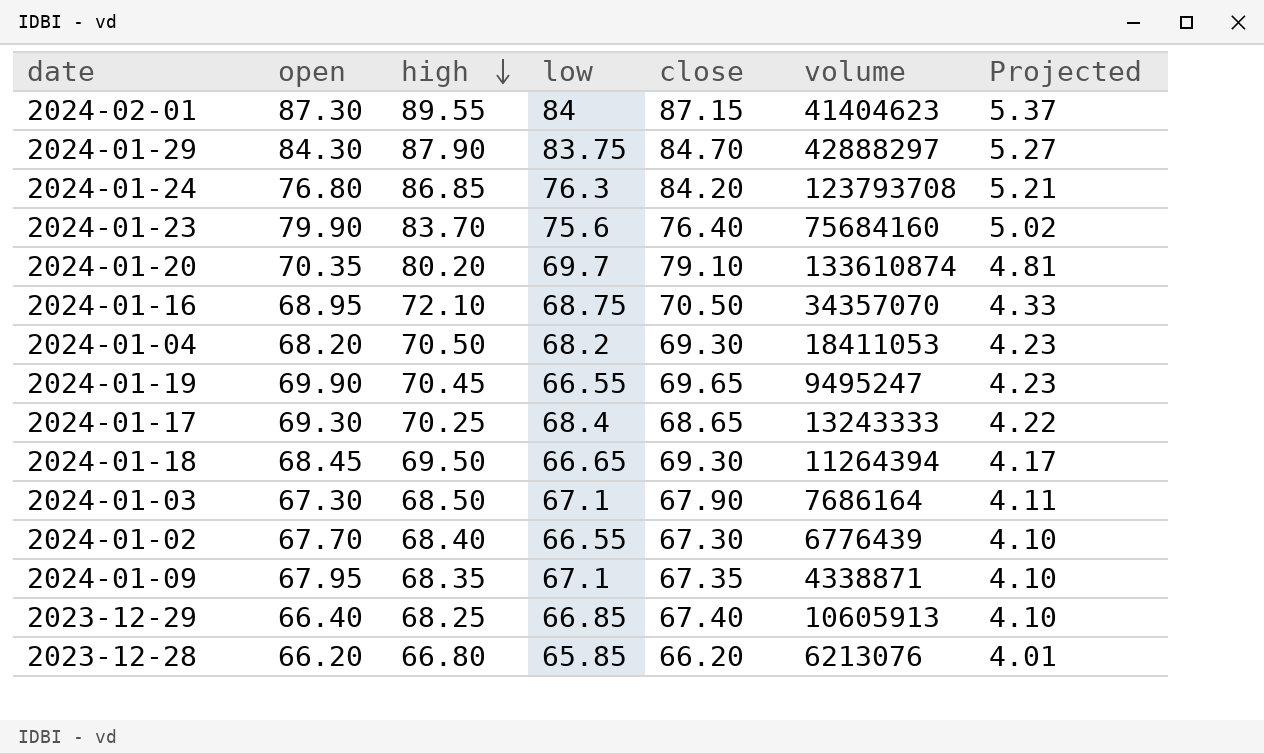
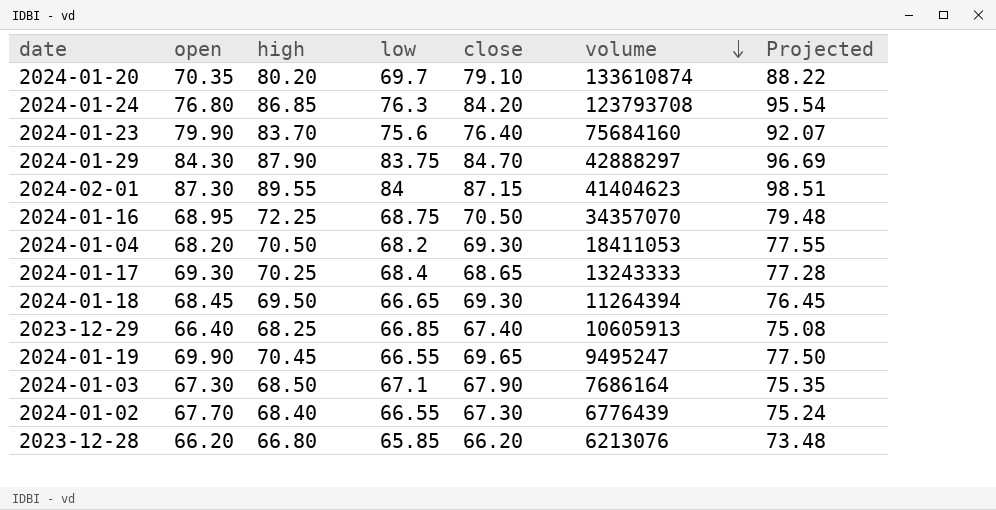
row order: high descending -> volume descending
column Projected | formula: [high] * 0.06 -> [high] * 1.1
row 2024-01-09: 67.95 | 68.35 | 67.1 | 67.35 | 4338871 | 4.10 -> none
2024-01-16 | high: 72.10 -> 72.25

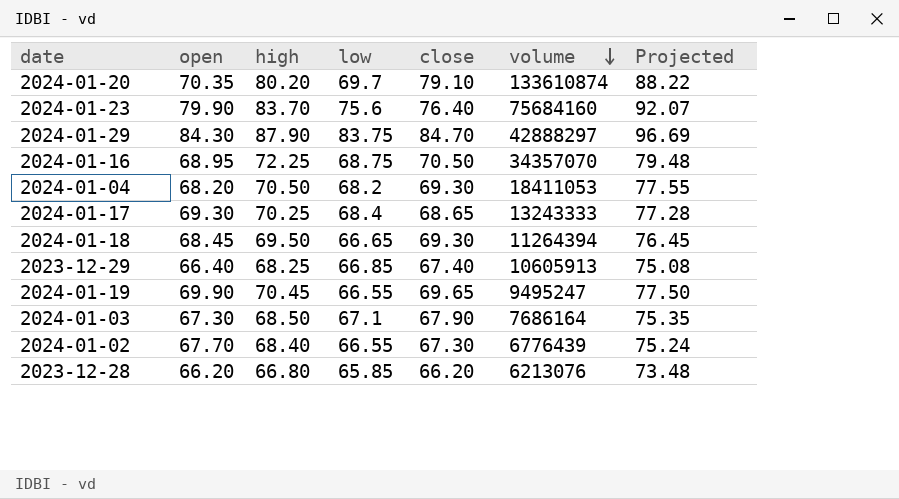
row 2024-01-24: 76.80 | 86.85 | 76.3 | 84.20 | 123793708 | 95.54 -> none
row 2024-02-01: 87.30 | 89.55 | 84 | 87.15 | 41404623 | 98.51 -> none

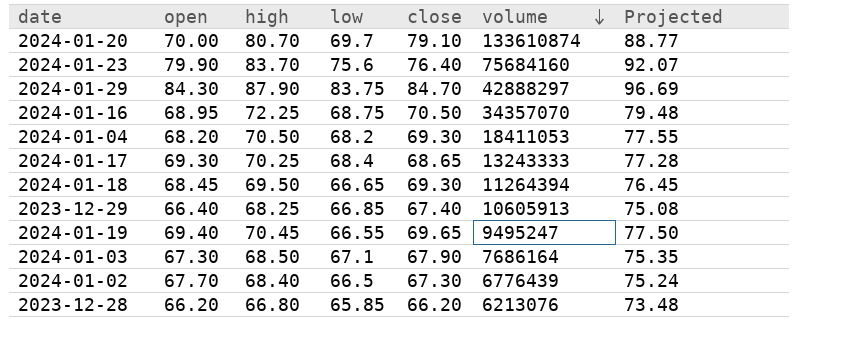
2024-01-20 | open: 70.35 -> 70.00
2024-01-20 | high: 80.20 -> 80.70
2024-01-20 | Projected: 88.22 -> 88.77
2024-01-19 | open: 69.90 -> 69.40
2024-01-02 | low: 66.55 -> 66.5

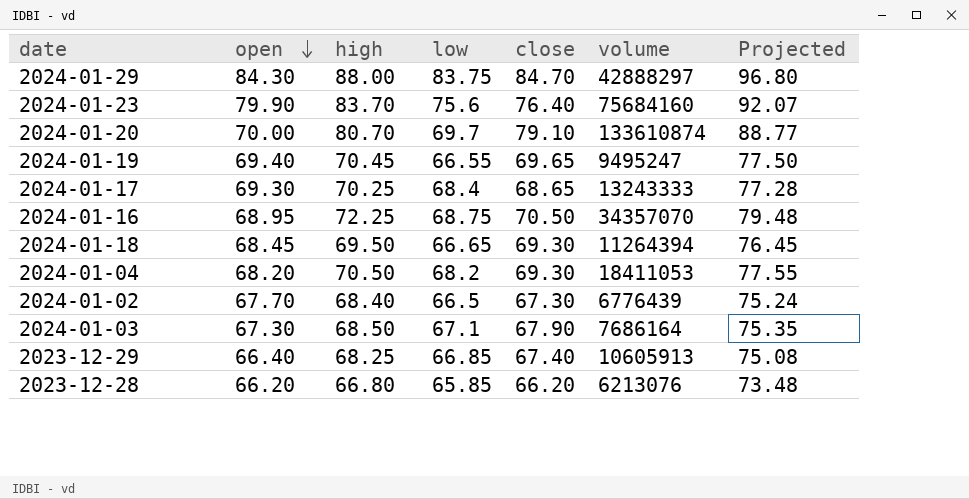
row order: volume descending -> open descending
2024-01-29 | high: 87.90 -> 88.00
2024-01-29 | Projected: 96.69 -> 96.80

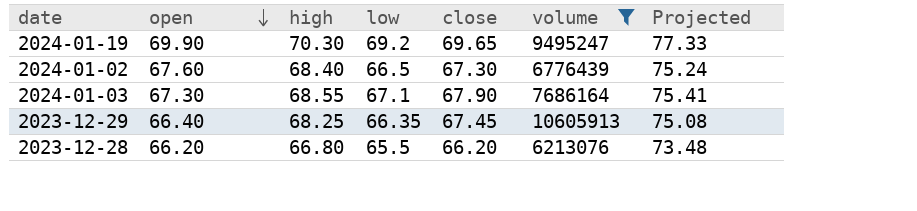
filter: none -> volume <= 10605913
2024-01-19 | open: 69.40 -> 69.90
2024-01-19 | high: 70.45 -> 70.30
2024-01-19 | low: 66.55 -> 69.2
2024-01-19 | Projected: 77.50 -> 77.33
2024-01-02 | open: 67.70 -> 67.60
2024-01-03 | high: 68.50 -> 68.55
2024-01-03 | Projected: 75.35 -> 75.41
2023-12-29 | low: 66.85 -> 66.35
2023-12-29 | close: 67.40 -> 67.45
2023-12-28 | low: 65.85 -> 65.5

